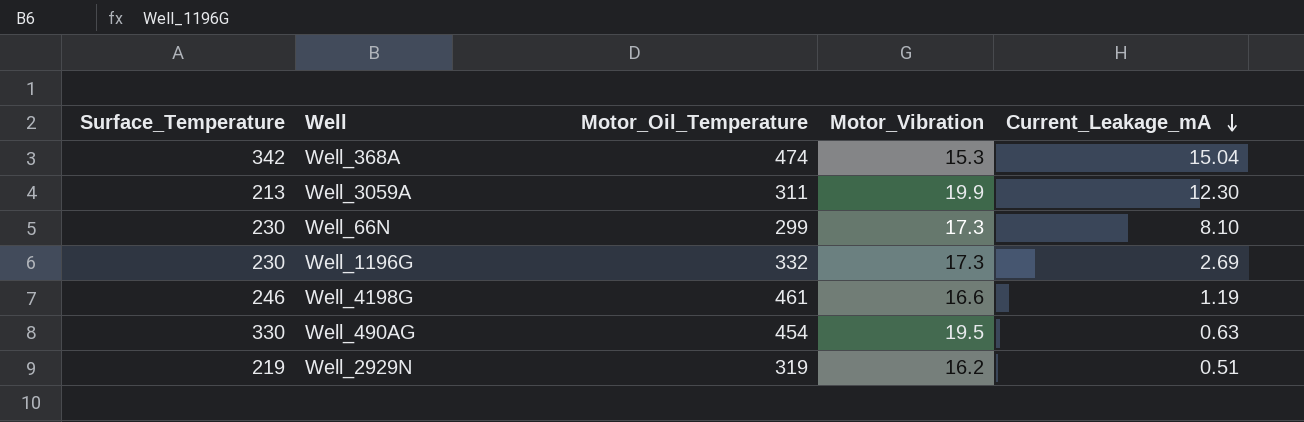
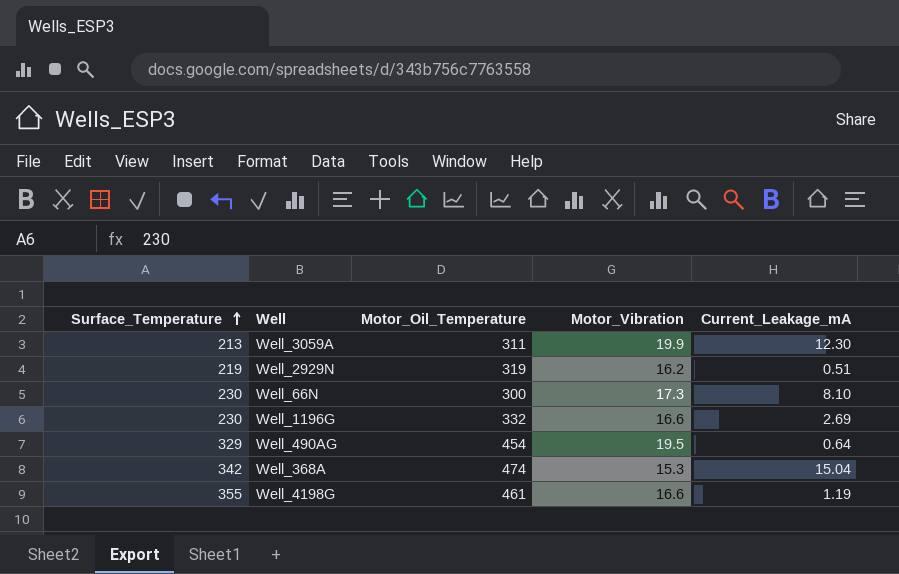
row order: Current_Leakage_mA descending -> Surface_Temperature ascending
Well_66N | Motor_Oil_Temperature: 299 -> 300
Well_1196G | Motor_Vibration: 17.3 -> 16.6
Well_490AG | Surface_Temperature: 330 -> 329
Well_490AG | Current_Leakage_mA: 0.63 -> 0.64
Well_4198G | Surface_Temperature: 246 -> 355

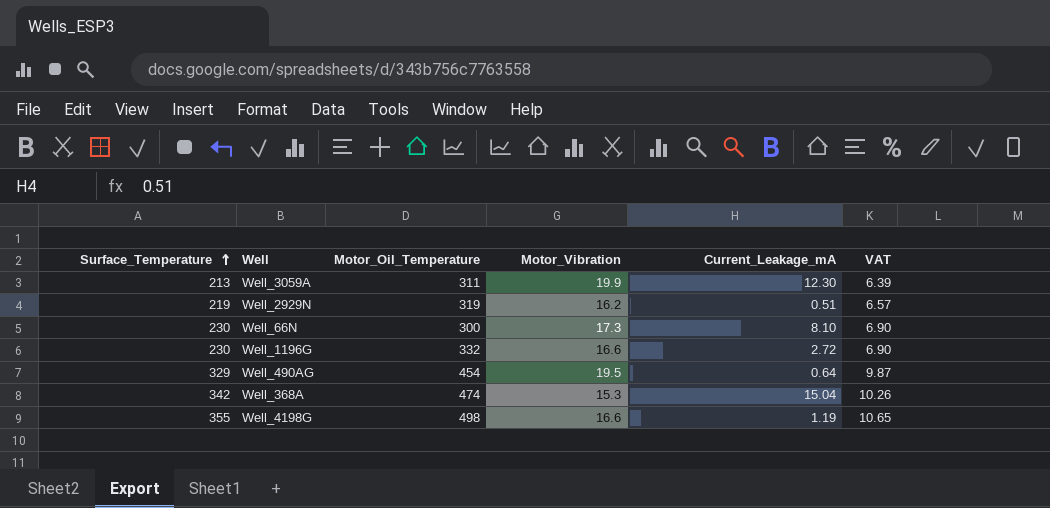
column VAT | formula: none -> [Surface_Temperature] * 0.03
Well_1196G | Current_Leakage_mA: 2.69 -> 2.72
Well_4198G | Motor_Oil_Temperature: 461 -> 498

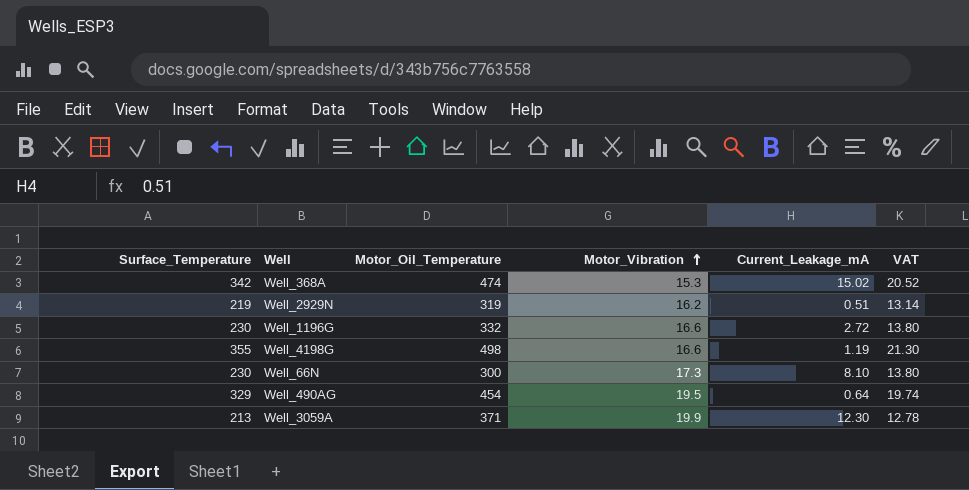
row order: Surface_Temperature ascending -> Motor_Vibration ascending
column VAT | formula: [Surface_Temperature] * 0.03 -> [Surface_Temperature] * 0.06
Well_368A | Current_Leakage_mA: 15.04 -> 15.02
Well_3059A | Motor_Oil_Temperature: 311 -> 371

